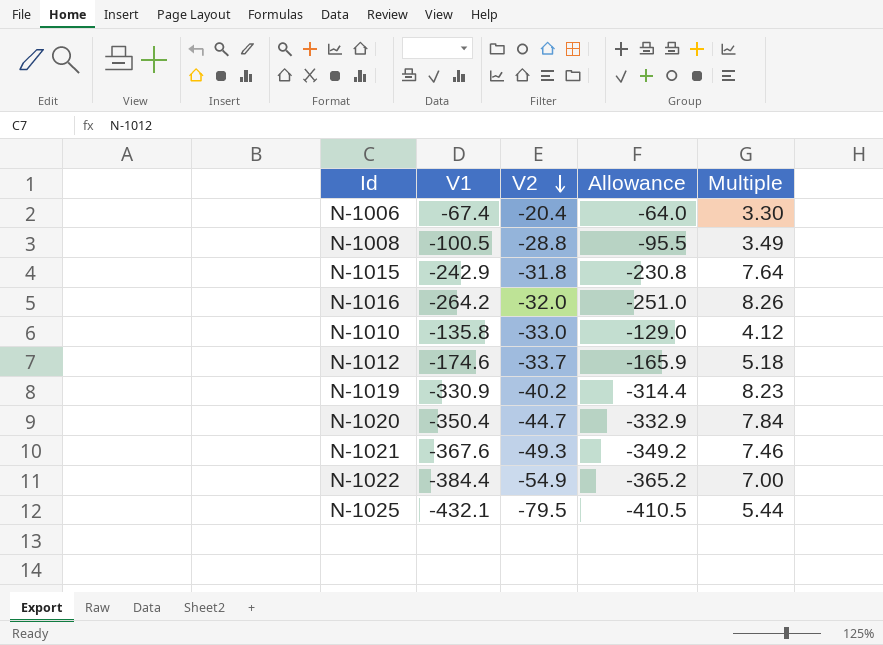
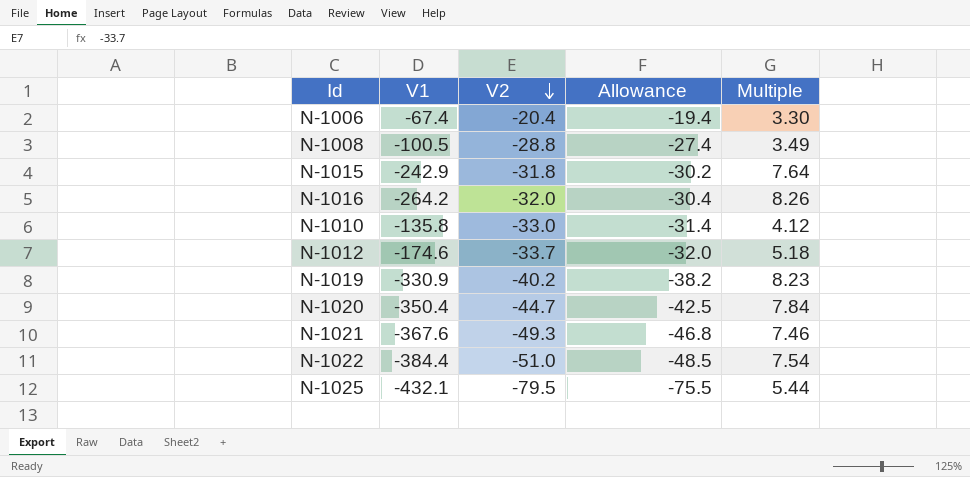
column Allowance | formula: [V1] * 0.95 -> [V2] * 0.95
N-1022 | V2: -54.9 -> -51.0
N-1022 | Multiple: 7.00 -> 7.54

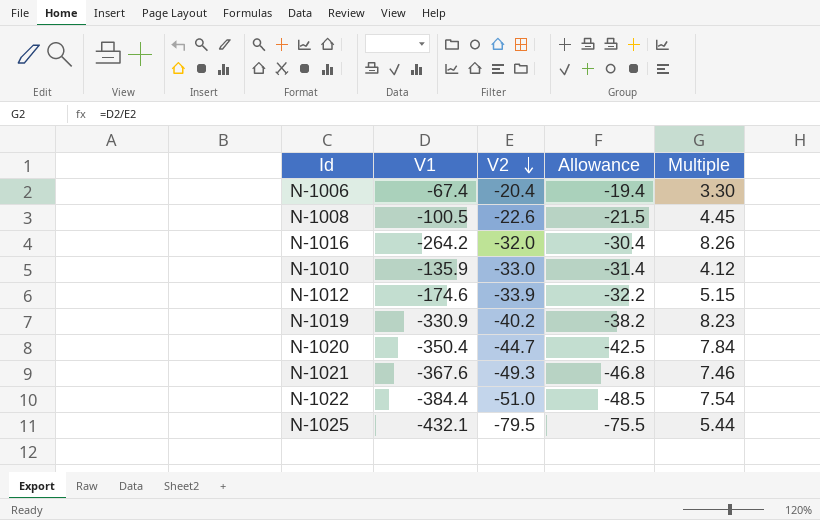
row N-1015: -242.9 | -31.8 | -30.2 | 7.64 -> none
N-1008 | V2: -28.8 -> -22.6
N-1008 | Allowance: -27.4 -> -21.5
N-1008 | Multiple: 3.49 -> 4.45
N-1010 | V1: -135.8 -> -135.9
N-1012 | V2: -33.7 -> -33.9
N-1012 | Allowance: -32.0 -> -32.2
N-1012 | Multiple: 5.18 -> 5.15

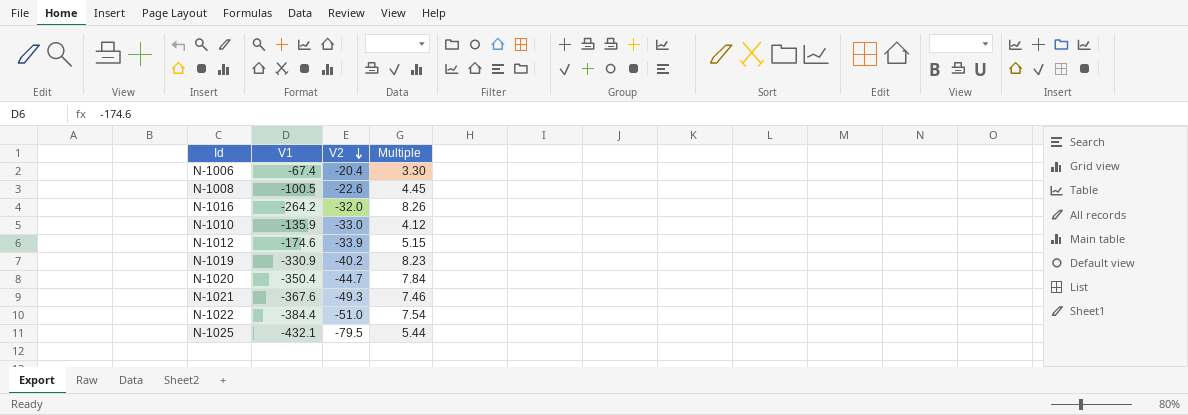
column Allowance | formula: [V2] * 0.95 -> none

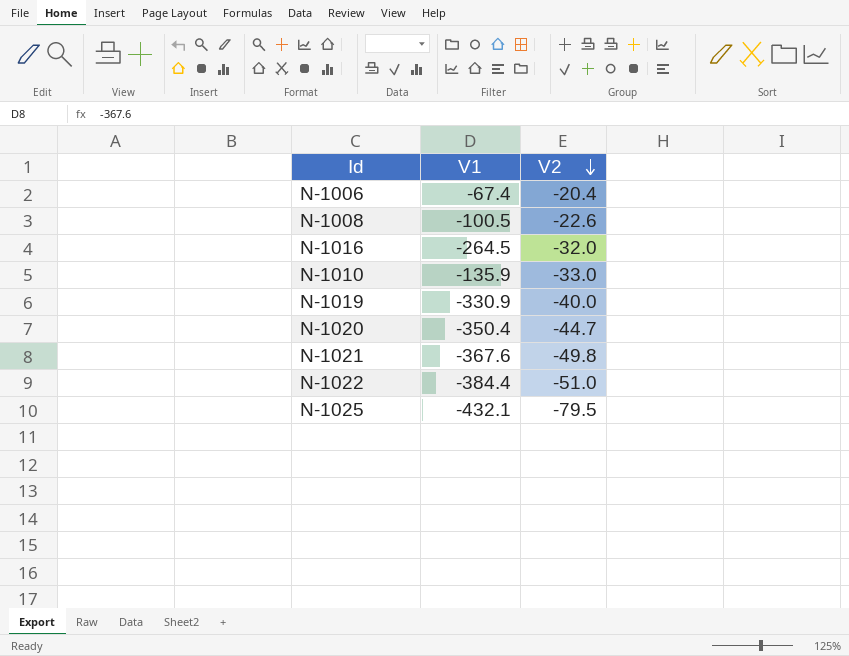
column Multiple | formula: [V1] / [V2] -> none
row N-1012: -174.6 | -33.9 | 5.15 -> none
N-1016 | V1: -264.2 -> -264.5
N-1019 | V2: -40.2 -> -40.0
N-1021 | V2: -49.3 -> -49.8

